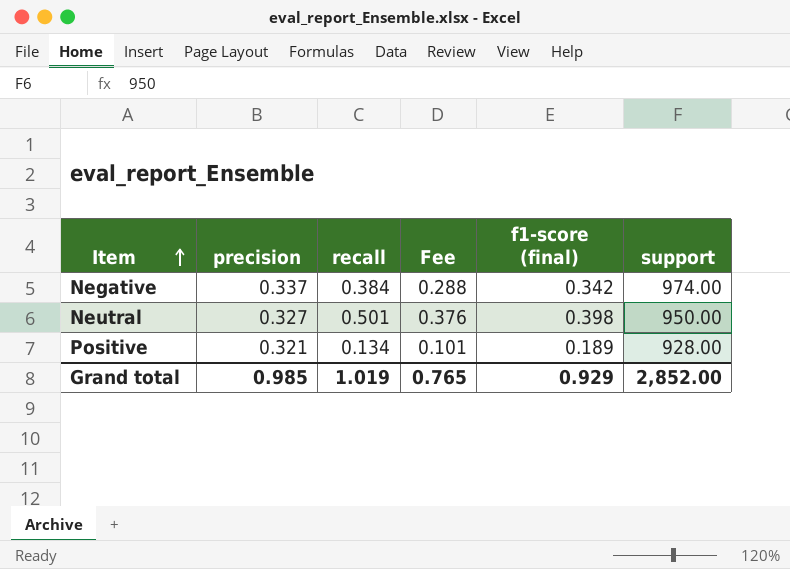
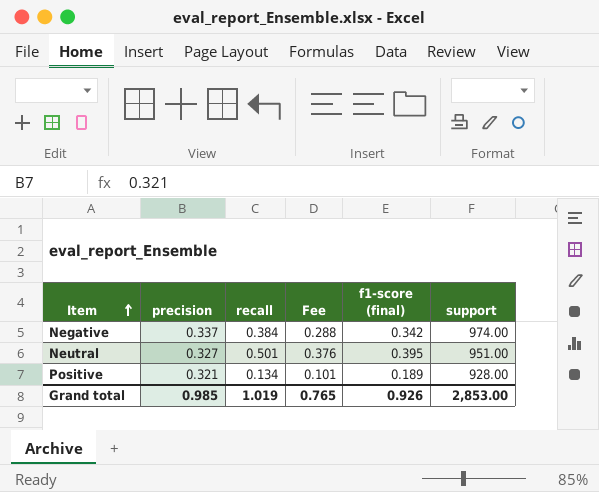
Neutral | f1-score (final): 0.398 -> 0.395
Neutral | support: 950.00 -> 951.00
Grand total | f1-score (final): 0.929 -> 0.926
Grand total | support: 2,852.00 -> 2,853.00

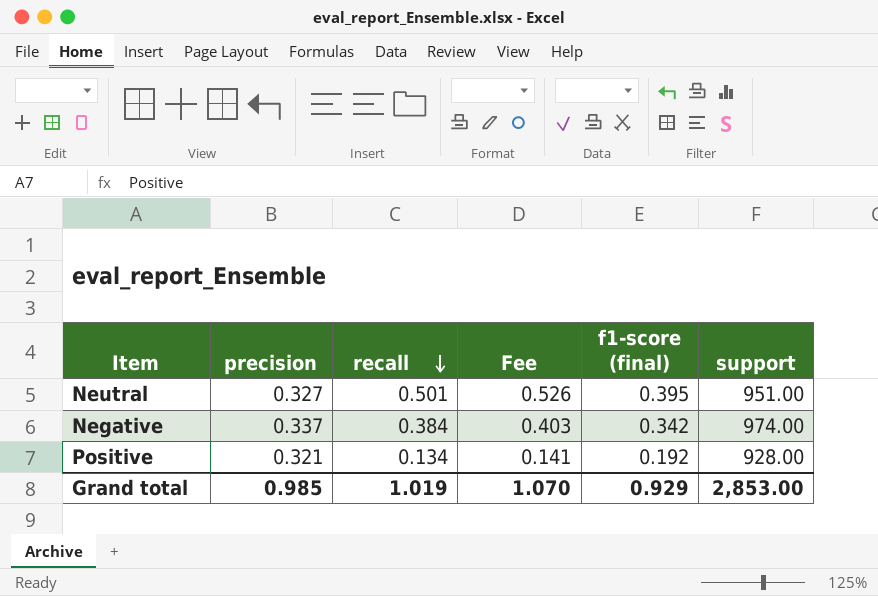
row order: Item ascending -> recall descending
column Fee | formula: [recall] * 0.75 -> [recall] * 1.05
Positive | f1-score (final): 0.189 -> 0.192
Grand total | Fee: 0.765 -> 1.070
Grand total | f1-score (final): 0.926 -> 0.929

